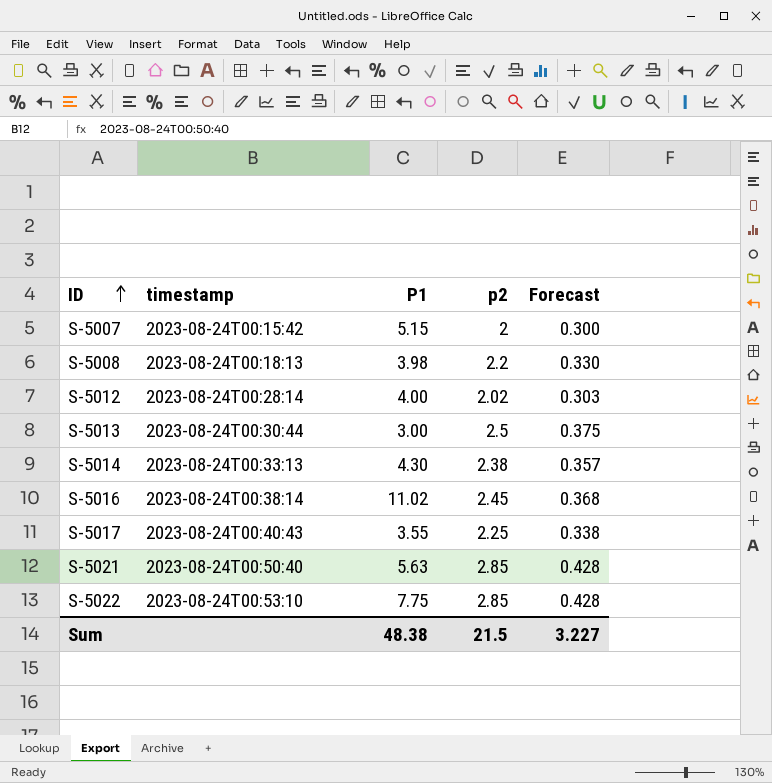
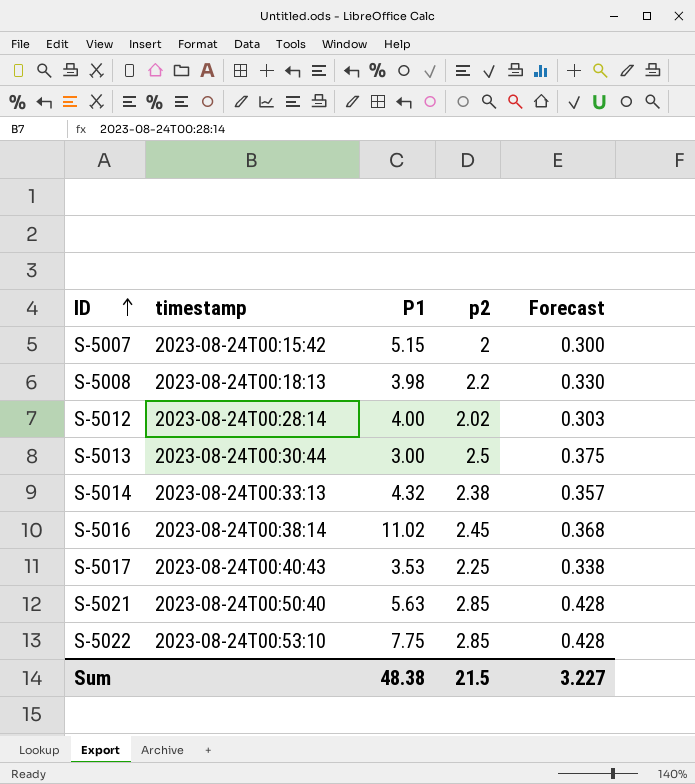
S-5014 | P1: 4.30 -> 4.32
S-5017 | P1: 3.55 -> 3.53

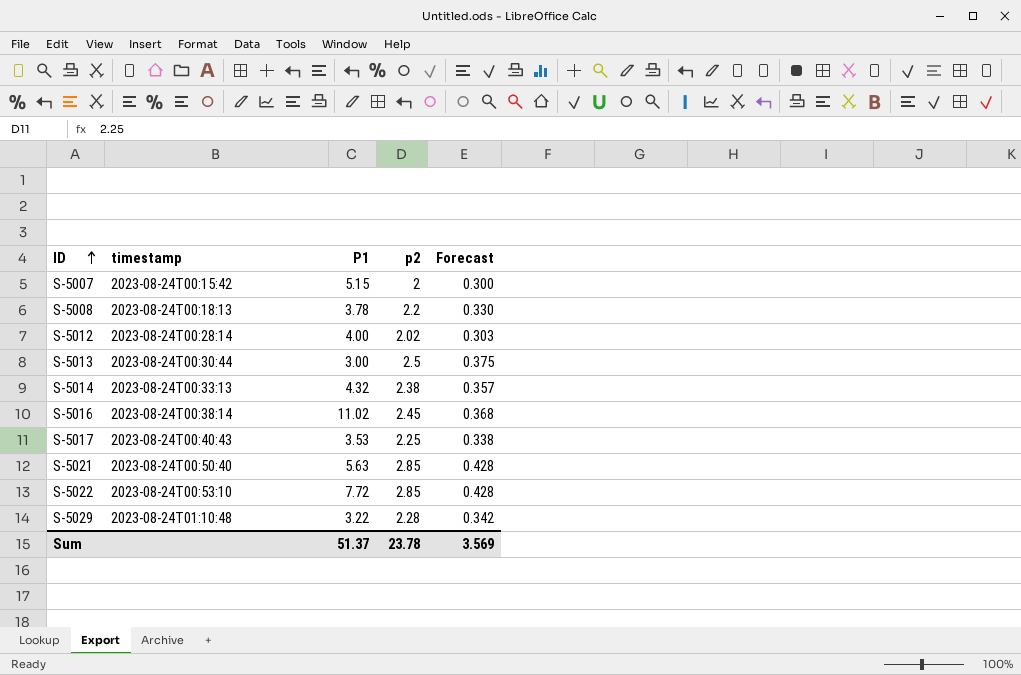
S-5008 | P1: 3.98 -> 3.78
S-5022 | P1: 7.75 -> 7.72
row S-5029: none -> 2023-08-24T01:10:48 | 3.22 | 2.28 | 0.342
Sum | P1: 48.38 -> 51.37
Sum | p2: 21.5 -> 23.78
Sum | Forecast: 3.227 -> 3.569

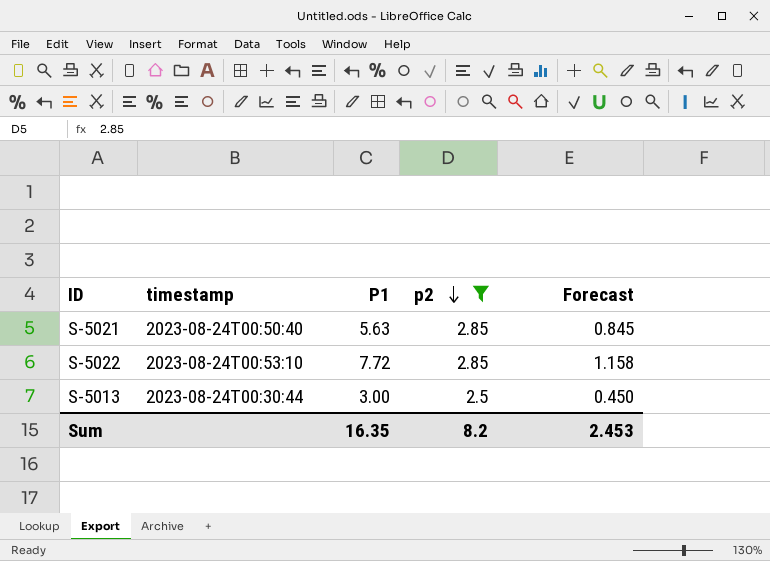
filter: none -> p2 >= 2.5
row order: ID ascending -> p2 descending
column Forecast | formula: [p2] * 0.15 -> [P1] * 0.15
Sum | P1: 51.37 -> 16.35
Sum | p2: 23.78 -> 8.2
Sum | Forecast: 3.569 -> 2.453

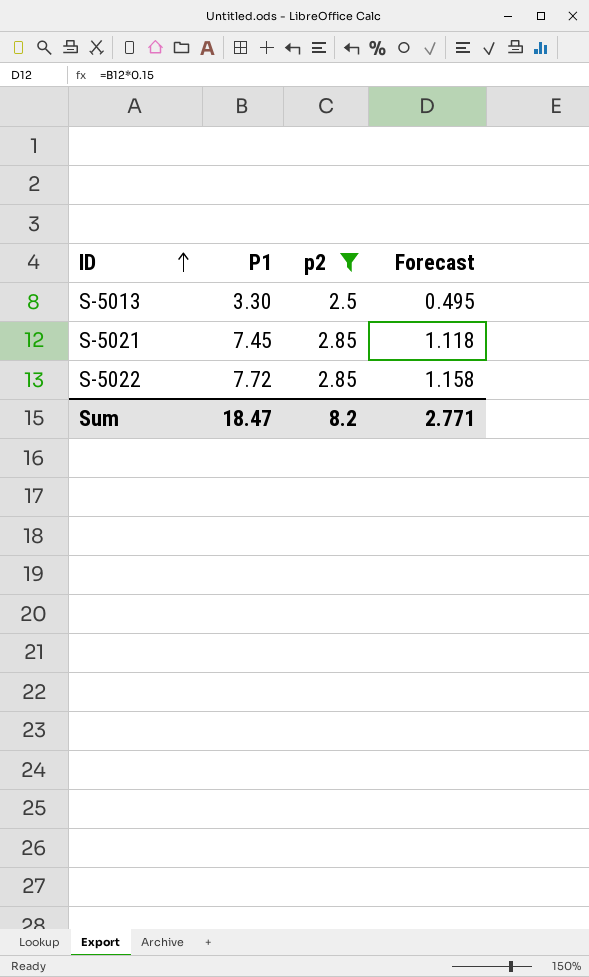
row order: p2 descending -> ID ascending
column timestamp | position: 2 -> none
S-5013 | P1: 3.00 -> 3.30
S-5013 | Forecast: 0.450 -> 0.495
S-5021 | P1: 5.63 -> 7.45
S-5021 | Forecast: 0.845 -> 1.118
Sum | P1: 16.35 -> 18.47
Sum | Forecast: 2.453 -> 2.771

